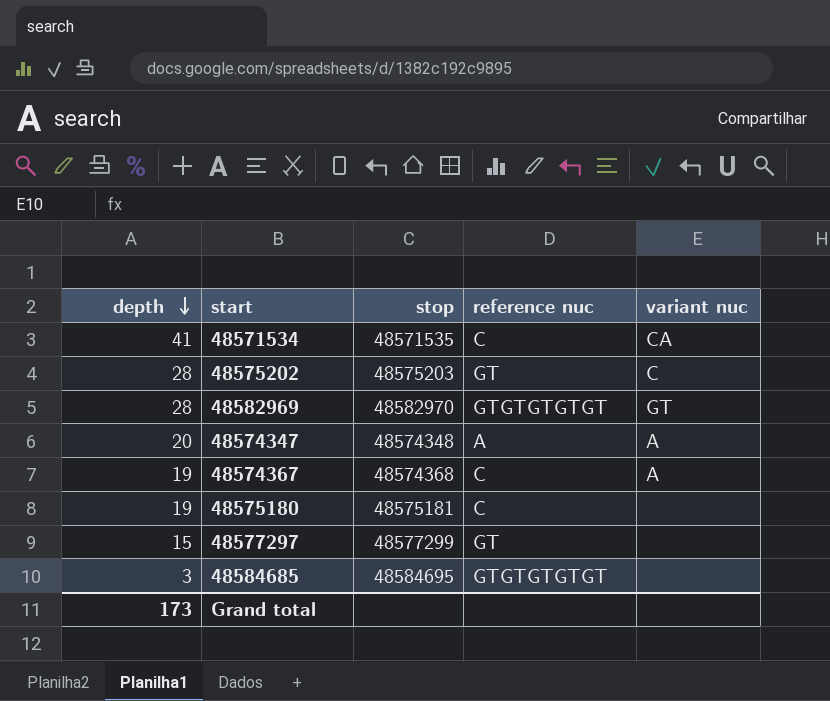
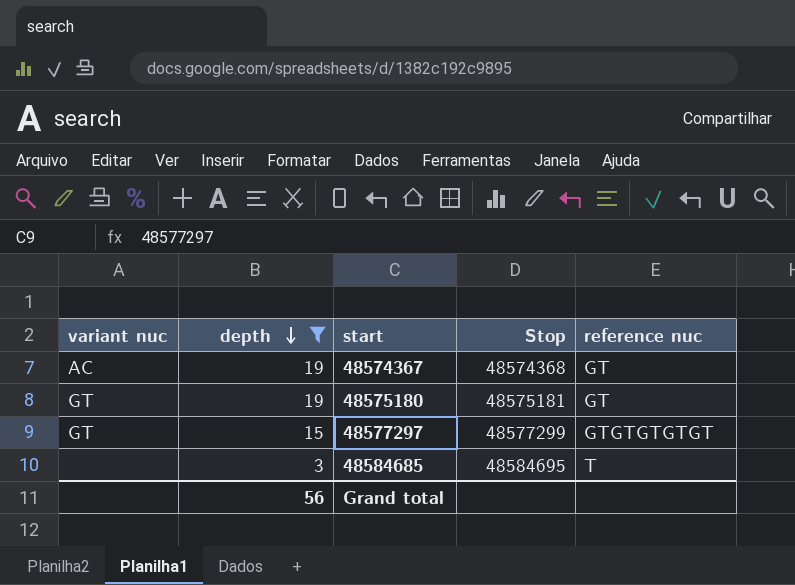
filter: none -> depth <= 19
column variant nuc | position: 5 -> 1
column name: stop -> Stop
48574367 | variant nuc: A -> AC
48574367 | reference nuc: C -> GT
48575180 | variant nuc: none -> GT
48575180 | reference nuc: C -> GT
48577297 | variant nuc: none -> GT
48577297 | reference nuc: GT -> GTGTGTGTGT
48584685 | reference nuc: GTGTGTGTGT -> T
Grand total | depth: 173 -> 56

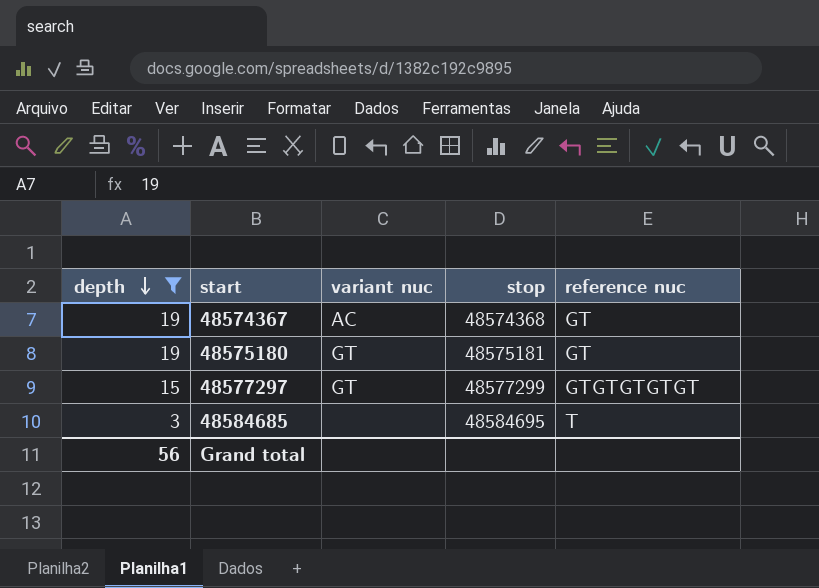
column variant nuc | position: 1 -> 3
column name: Stop -> stop

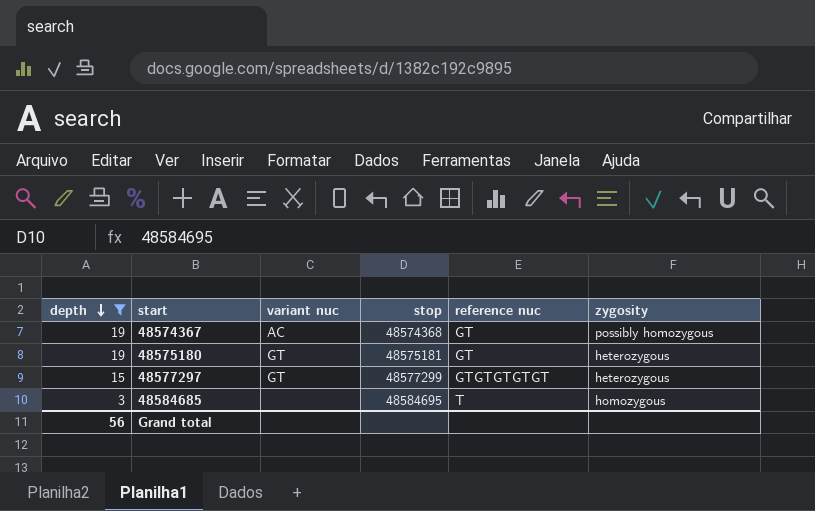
column zygosity | position: none -> 6

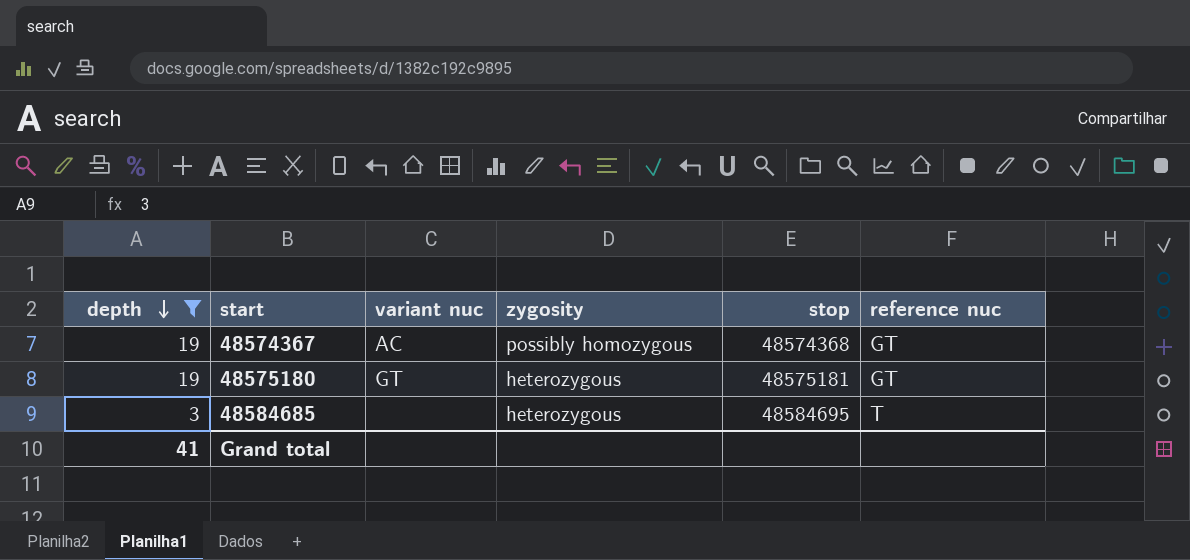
column zygosity | position: 6 -> 4
row 48577297: 15 | GT | 48577299 | GTGTGTGTGT | heterozygous -> none
48584685 | zygosity: homozygous -> heterozygous
Grand total | depth: 56 -> 41

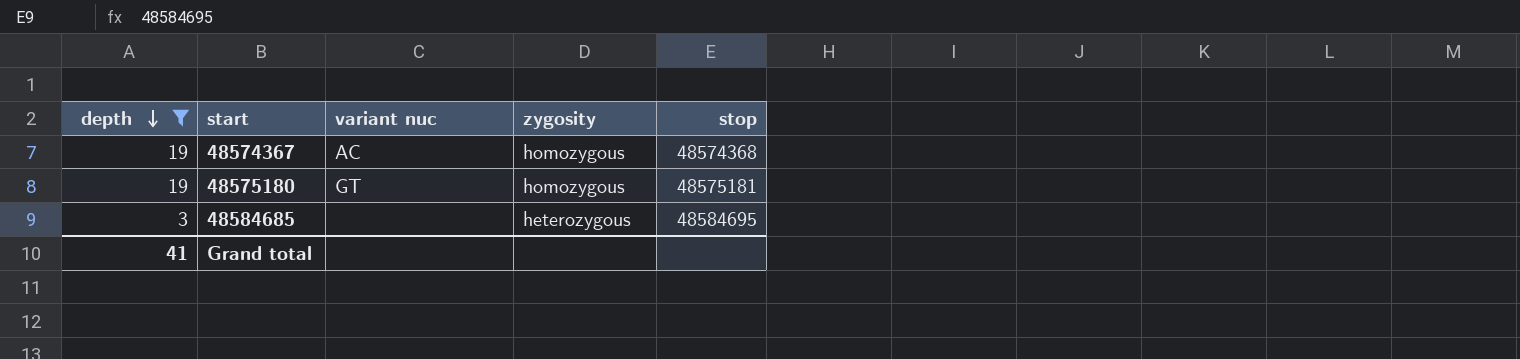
column reference nuc | position: 6 -> none
48574367 | zygosity: possibly homozygous -> homozygous
48575180 | zygosity: heterozygous -> homozygous

